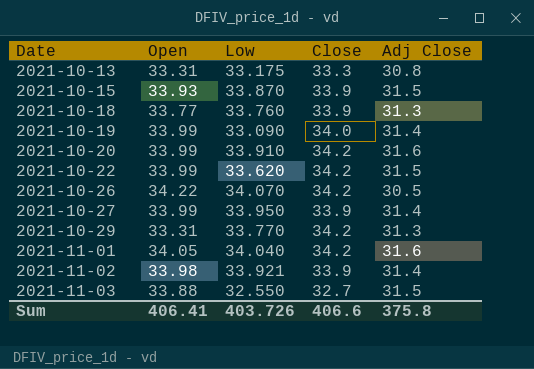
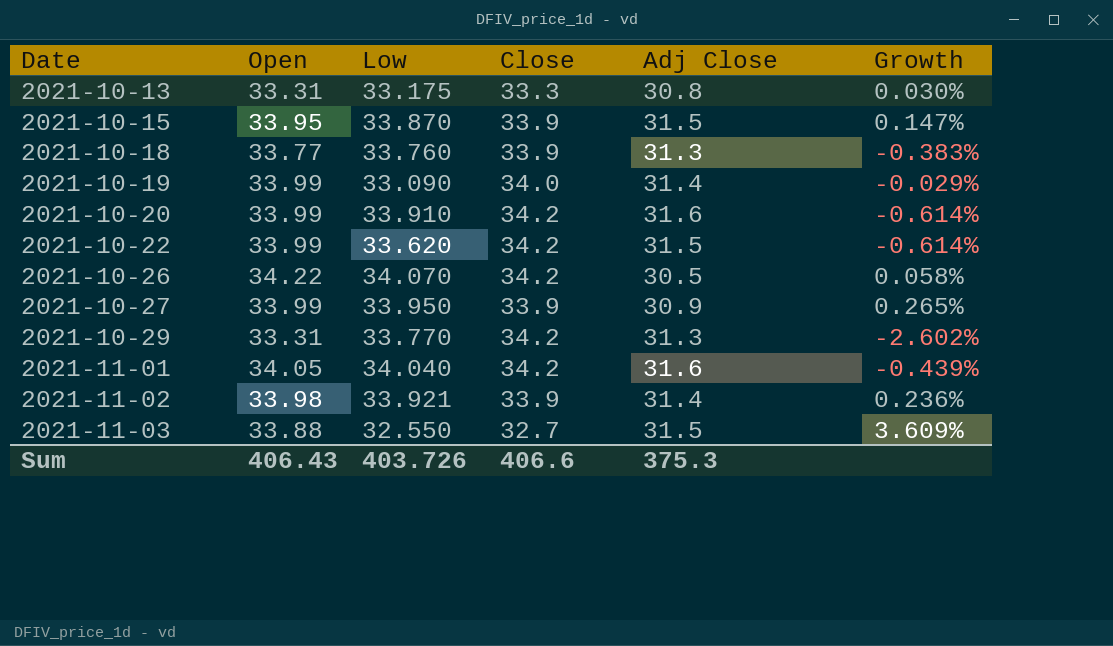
column Growth | formula: none -> ([Open] - [Close]) / [Close]
2021-10-15 | Open: 33.93 -> 33.95
2021-10-27 | Adj Close: 31.4 -> 30.9
Sum | Open: 406.41 -> 406.43
Sum | Adj Close: 375.8 -> 375.3

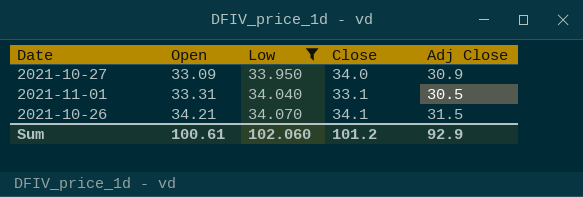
filter: none -> Low >= 33.950
row order: Date ascending -> Open ascending
column Growth | formula: ([Open] - [Close]) / [Close] -> none
2021-10-27 | Open: 33.99 -> 33.09
2021-10-27 | Close: 33.9 -> 34.0
2021-11-01 | Open: 34.05 -> 33.31
2021-11-01 | Close: 34.2 -> 33.1
2021-11-01 | Adj Close: 31.6 -> 30.5
2021-10-26 | Open: 34.22 -> 34.21
2021-10-26 | Close: 34.2 -> 34.1
2021-10-26 | Adj Close: 30.5 -> 31.5
Sum | Open: 406.43 -> 100.61
Sum | Low: 403.726 -> 102.060
Sum | Close: 406.6 -> 101.2
Sum | Adj Close: 375.3 -> 92.9

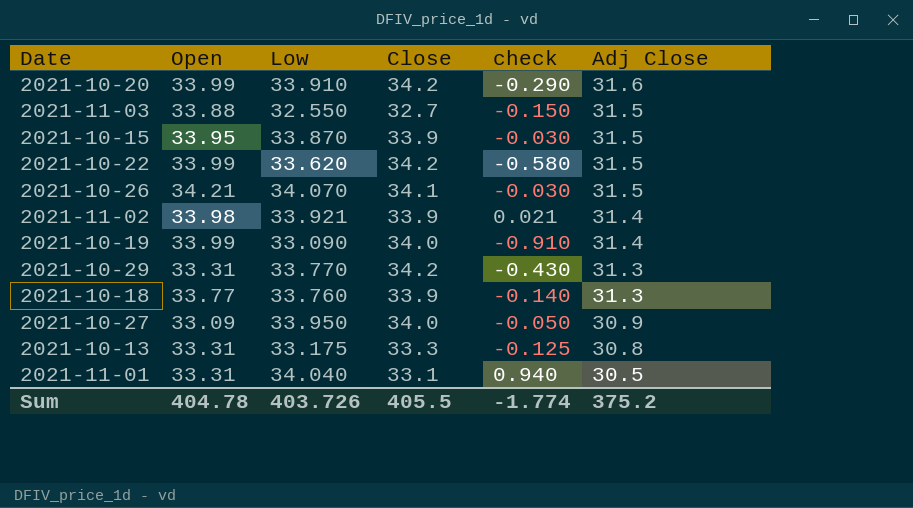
filter: Low >= 33.950 -> none
row order: Open ascending -> Adj Close descending
column check | formula: none -> [Low] - [Close]
Sum | Open: 100.61 -> 404.78
Sum | Low: 102.060 -> 403.726
Sum | Close: 101.2 -> 405.5
Sum | Adj Close: 92.9 -> 375.2

